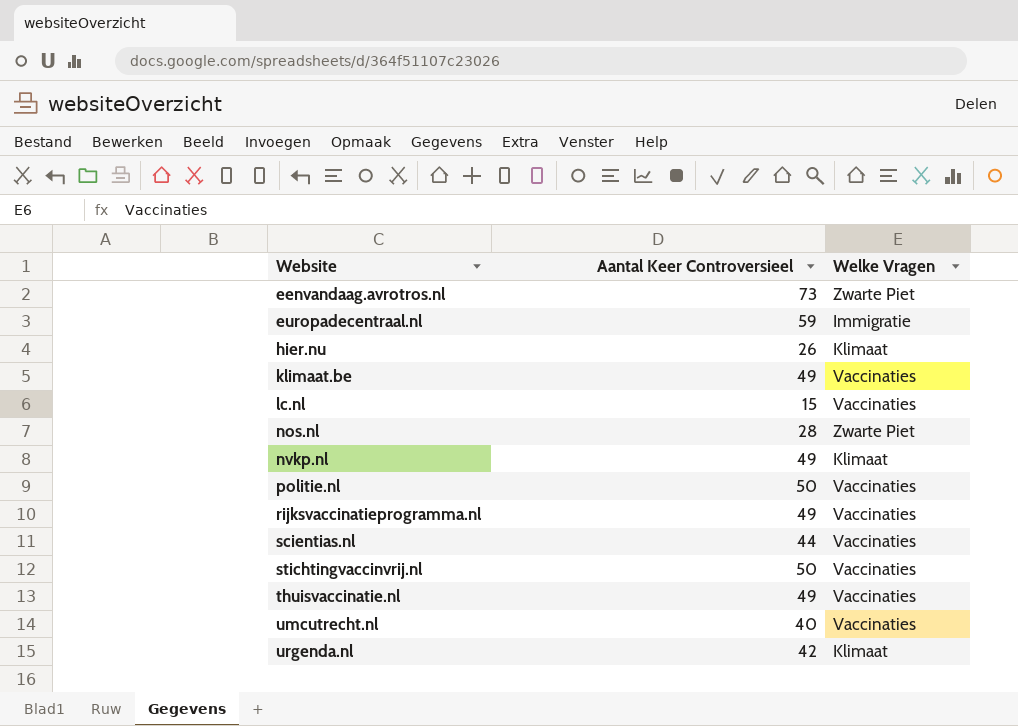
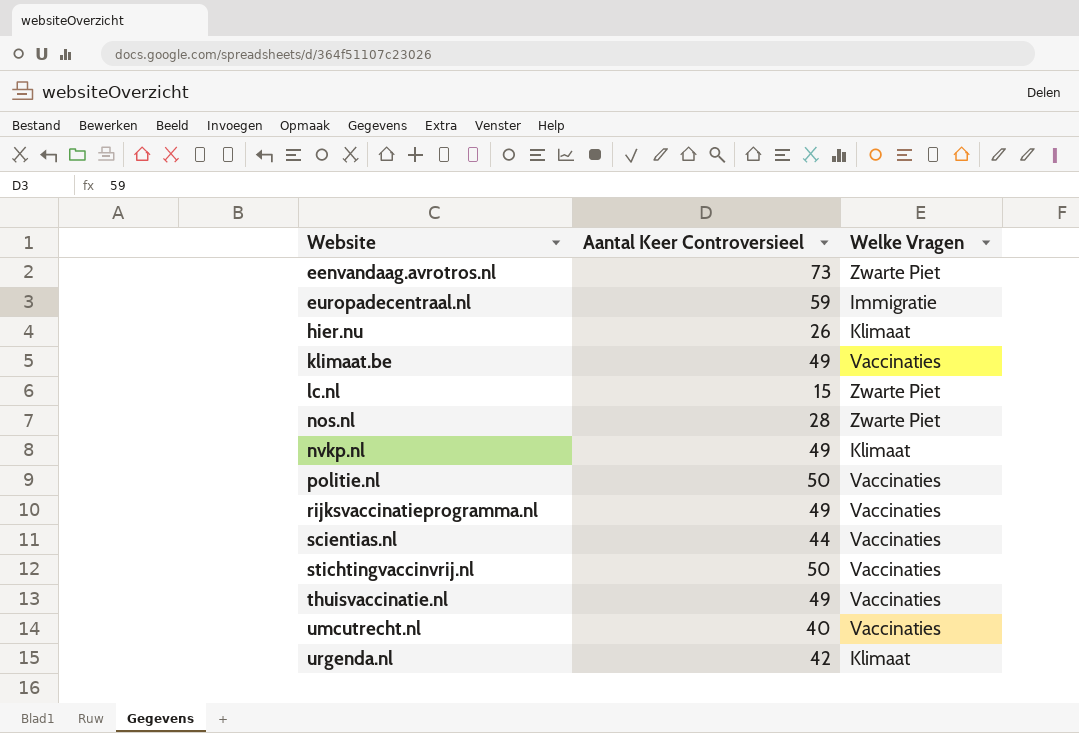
lc.nl | Welke Vragen: Vaccinaties -> Zwarte Piet

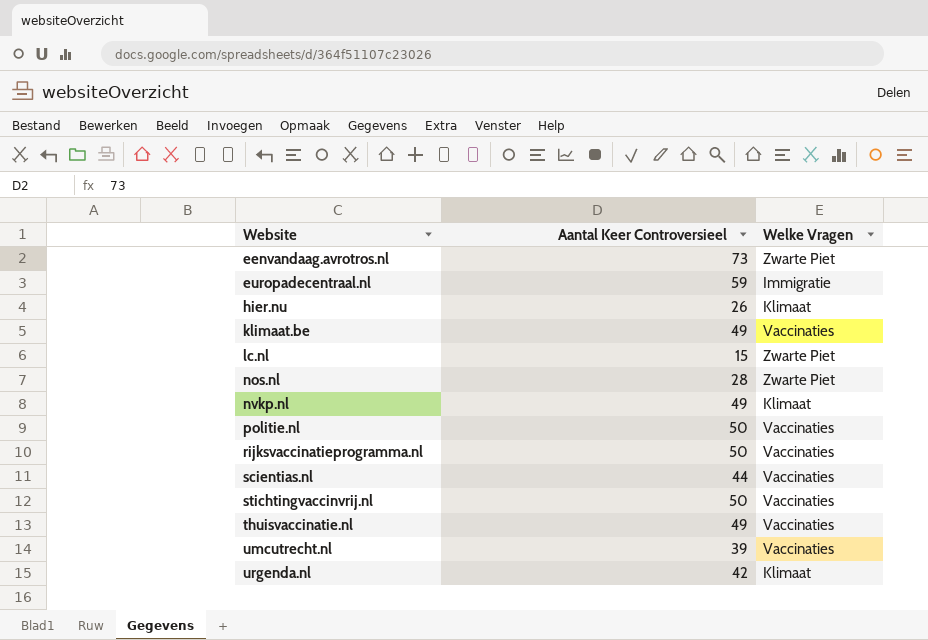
rijksvaccinatieprogramma.nl | Aantal Keer Controversieel: 49 -> 50
umcutrecht.nl | Aantal Keer Controversieel: 40 -> 39

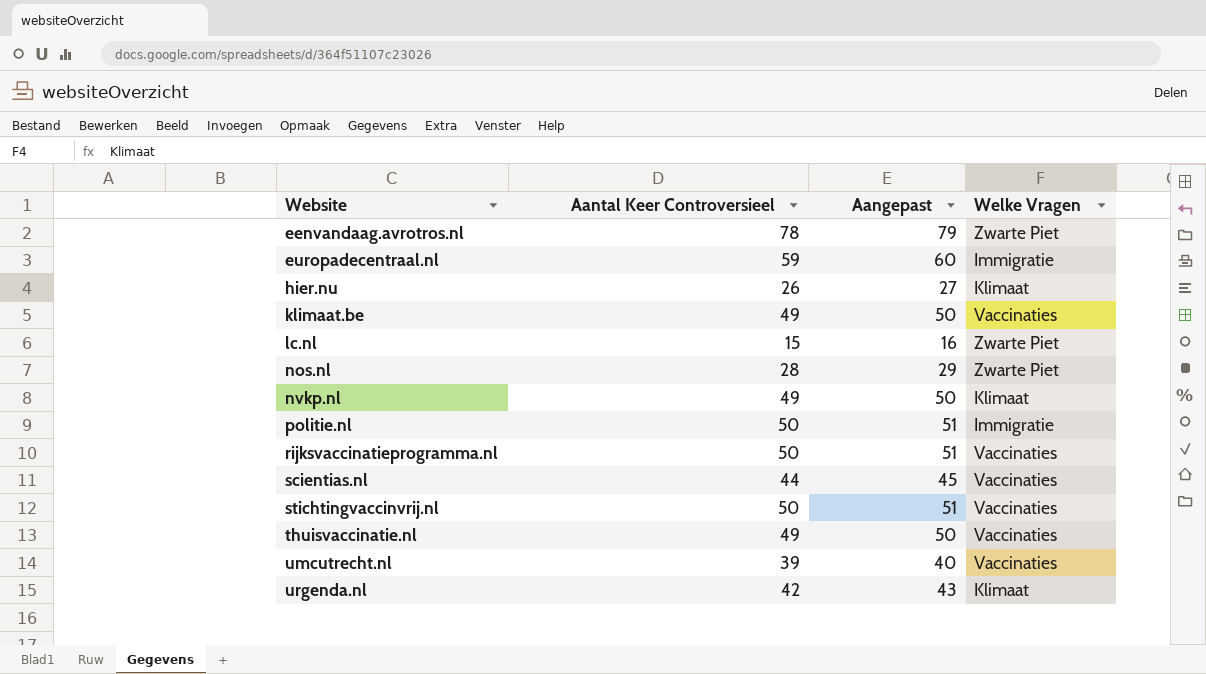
column Aangepast | formula: none -> [Aantal Keer Controversieel] + 1
eenvandaag.avrotros.nl | Aantal Keer Controversieel: 73 -> 78
politie.nl | Welke Vragen: Vaccinaties -> Immigratie

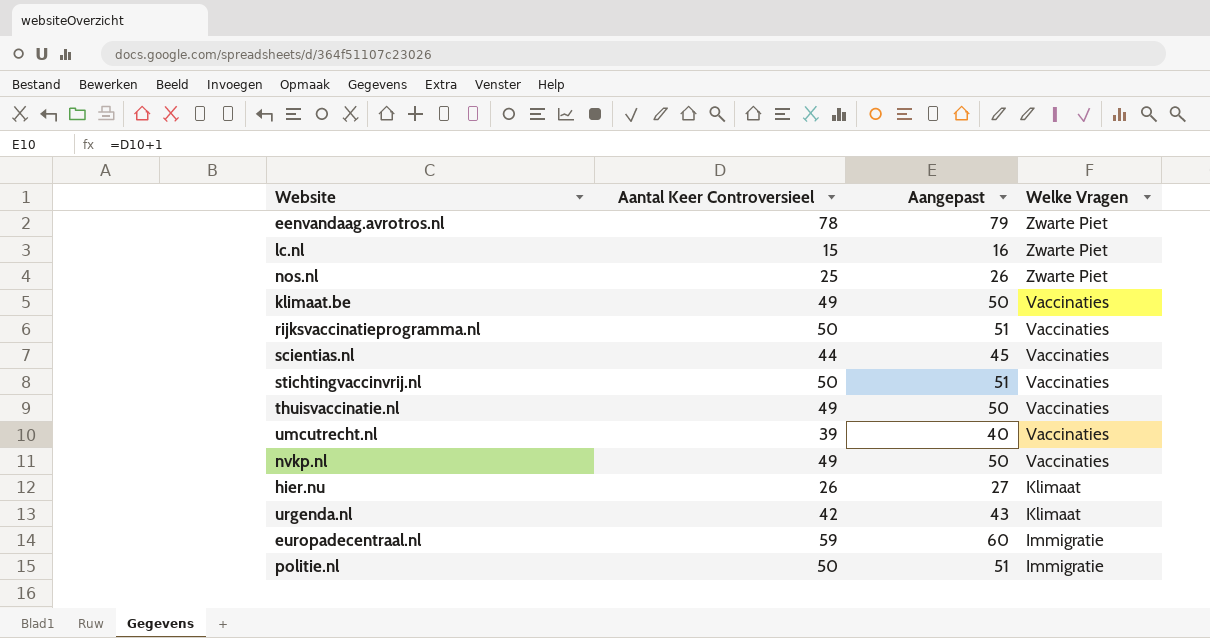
row order: Website ascending -> Welke Vragen descending
nos.nl | Aantal Keer Controversieel: 28 -> 25
nos.nl | Aangepast: 29 -> 26
nvkp.nl | Welke Vragen: Klimaat -> Vaccinaties

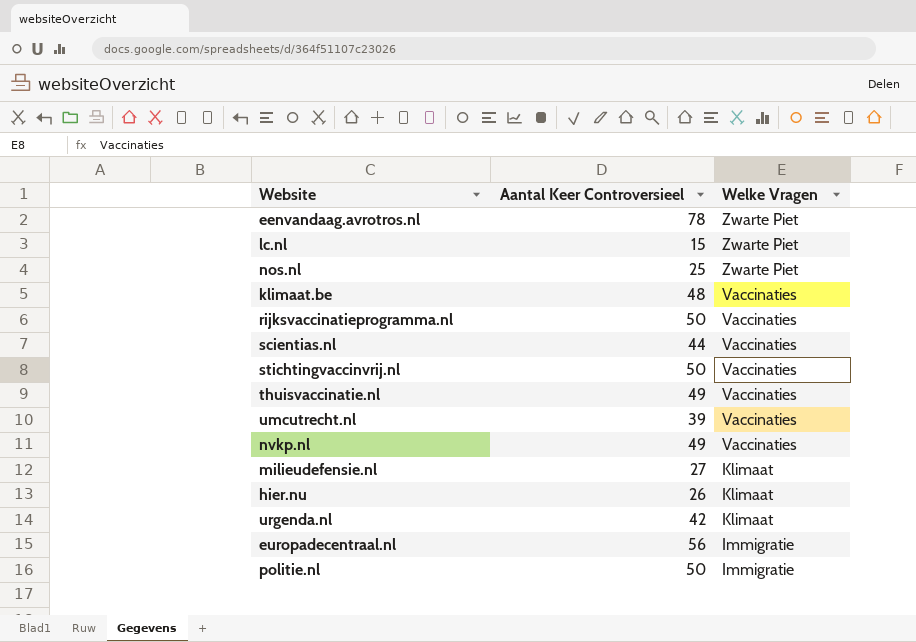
column Aangepast | formula: [Aantal Keer Controversieel] + 1 -> none
klimaat.be | Aantal Keer Controversieel: 49 -> 48
row milieudefensie.nl: none -> 27 | Klimaat
europadecentraal.nl | Aantal Keer Controversieel: 59 -> 56

